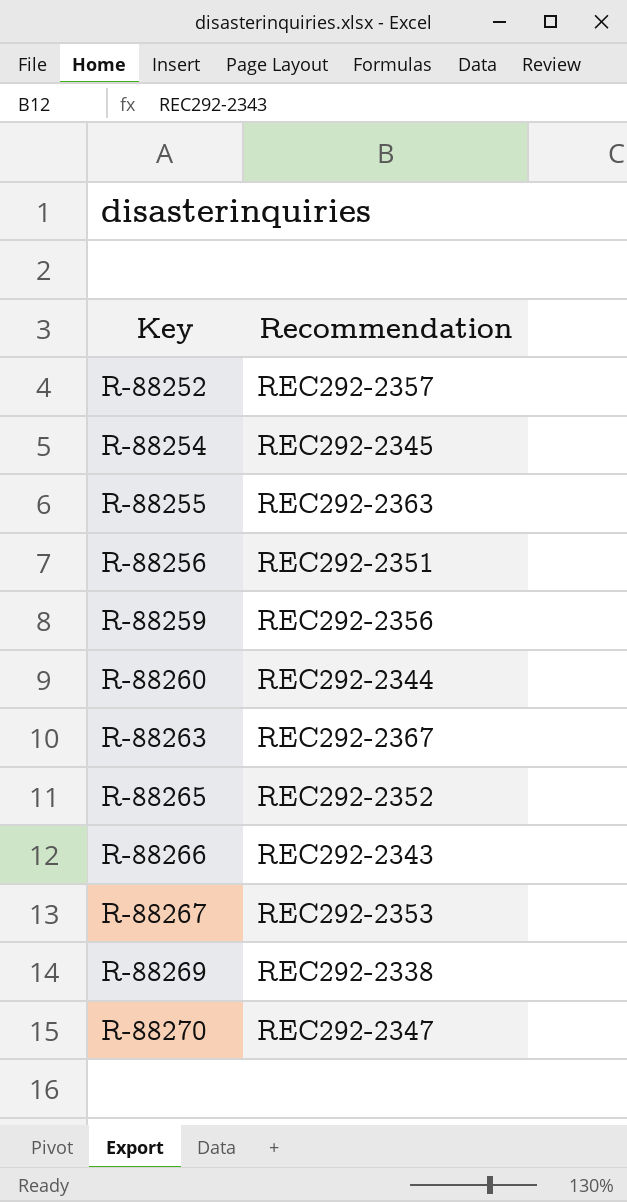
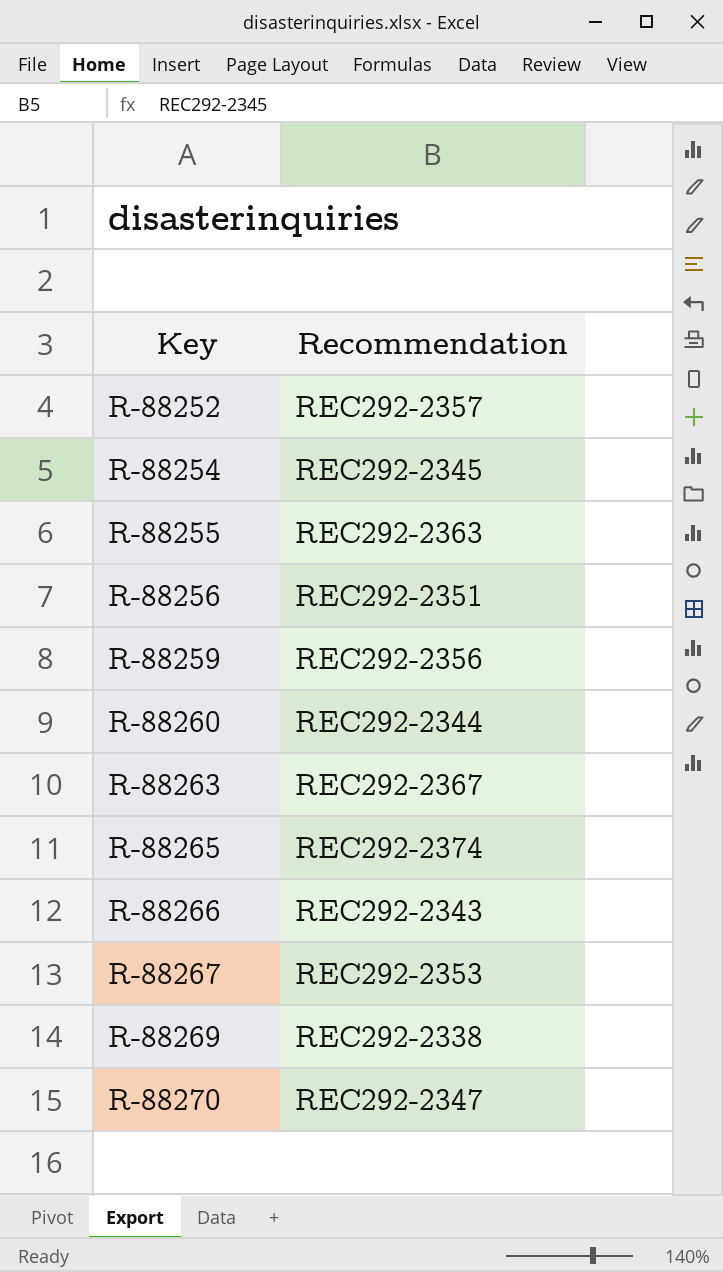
R-88265 | Recommendation: REC292-2352 -> REC292-2374

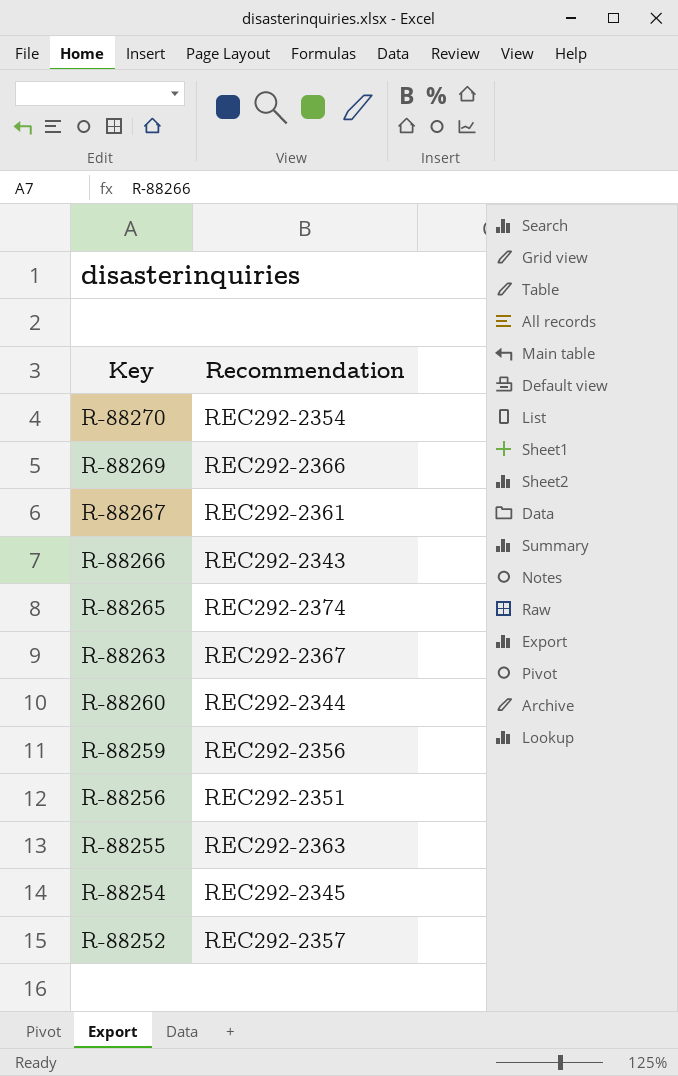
row order: Key ascending -> Key descending
R-88270 | Recommendation: REC292-2347 -> REC292-2354
R-88269 | Recommendation: REC292-2338 -> REC292-2366
R-88267 | Recommendation: REC292-2353 -> REC292-2361

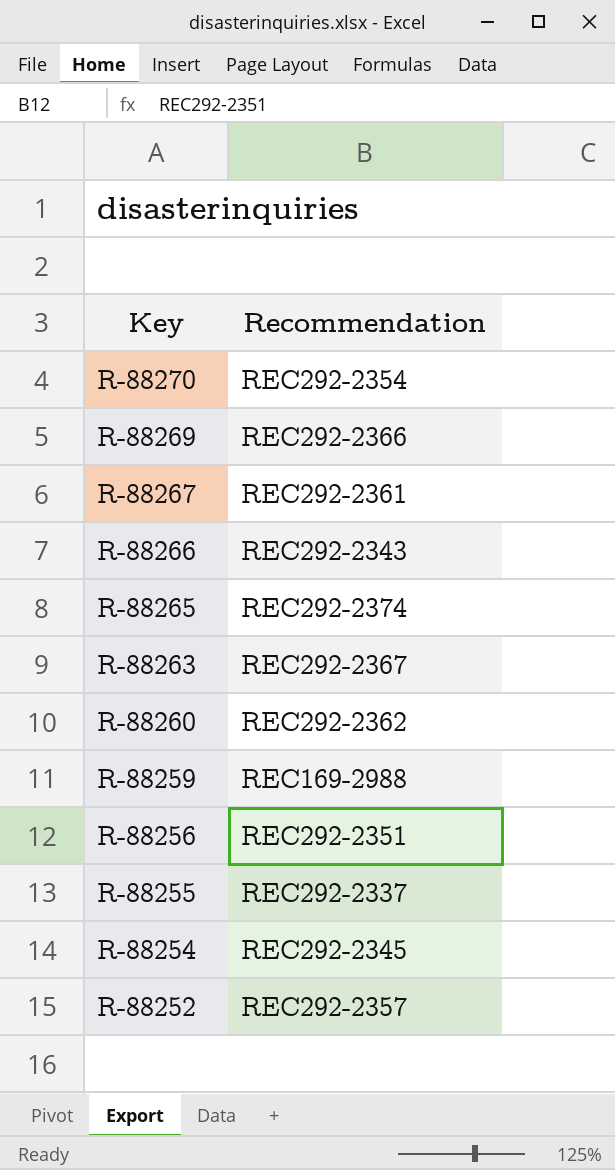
R-88260 | Recommendation: REC292-2344 -> REC292-2362
R-88259 | Recommendation: REC292-2356 -> REC169-2988
R-88255 | Recommendation: REC292-2363 -> REC292-2337

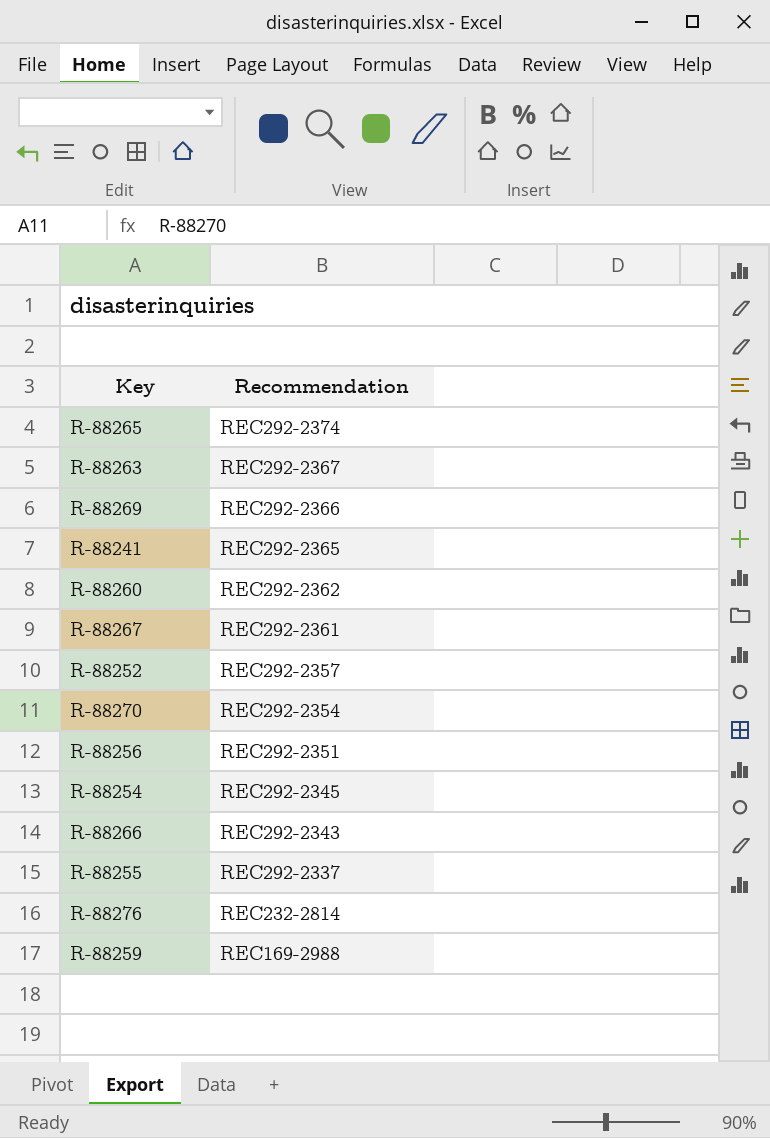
row order: Key descending -> Recommendation descending
row R-88241: none -> REC292-2365
row R-88276: none -> REC232-2814

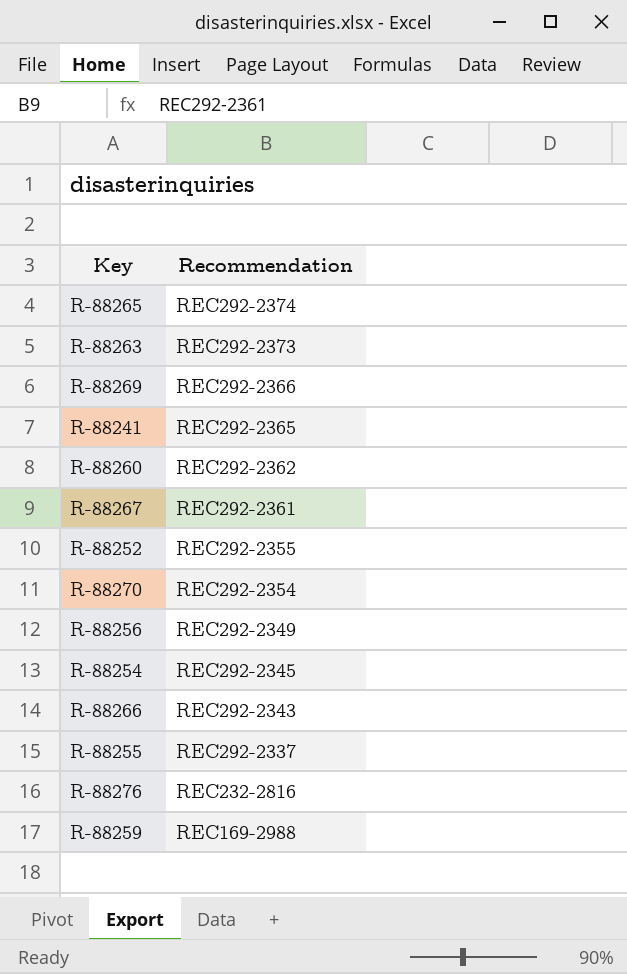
R-88263 | Recommendation: REC292-2367 -> REC292-2373
R-88252 | Recommendation: REC292-2357 -> REC292-2355
R-88256 | Recommendation: REC292-2351 -> REC292-2349
R-88276 | Recommendation: REC232-2814 -> REC232-2816

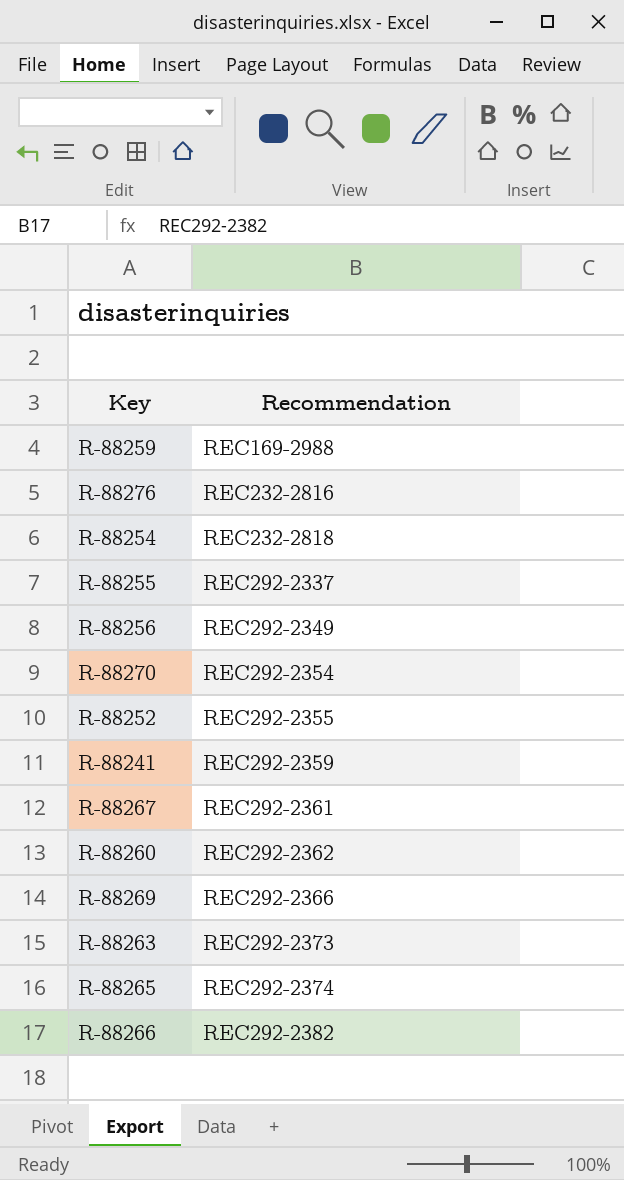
row order: Recommendation descending -> Recommendation ascending
R-88254 | Recommendation: REC292-2345 -> REC232-2818
R-88241 | Recommendation: REC292-2365 -> REC292-2359
R-88266 | Recommendation: REC292-2343 -> REC292-2382

